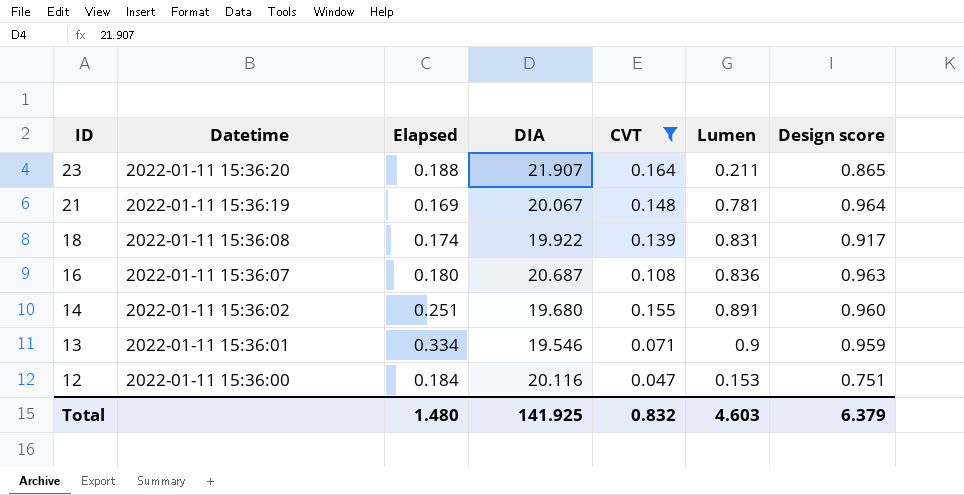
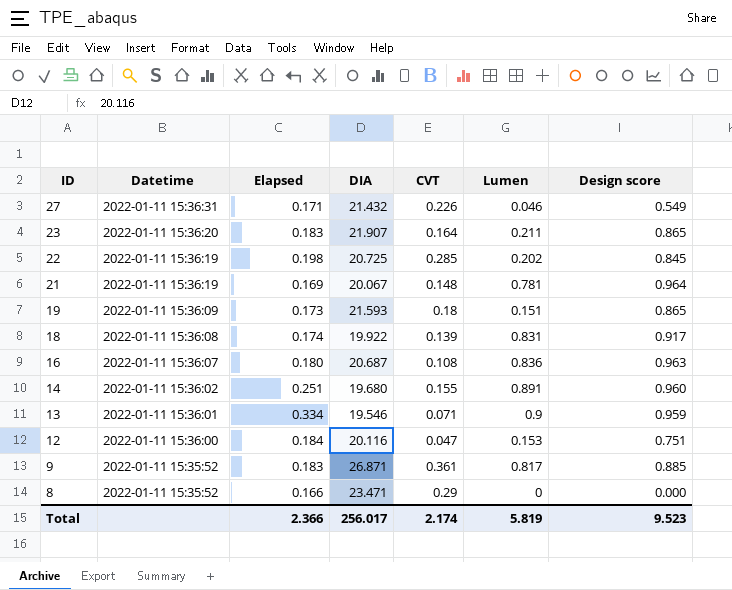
filter: CVT <= 0.164 -> none
23 | Elapsed: 0.188 -> 0.183
Total | Elapsed: 1.480 -> 2.366
Total | DIA: 141.925 -> 256.017
Total | CVT: 0.832 -> 2.174
Total | Lumen: 4.603 -> 5.819
Total | Design score: 6.379 -> 9.523

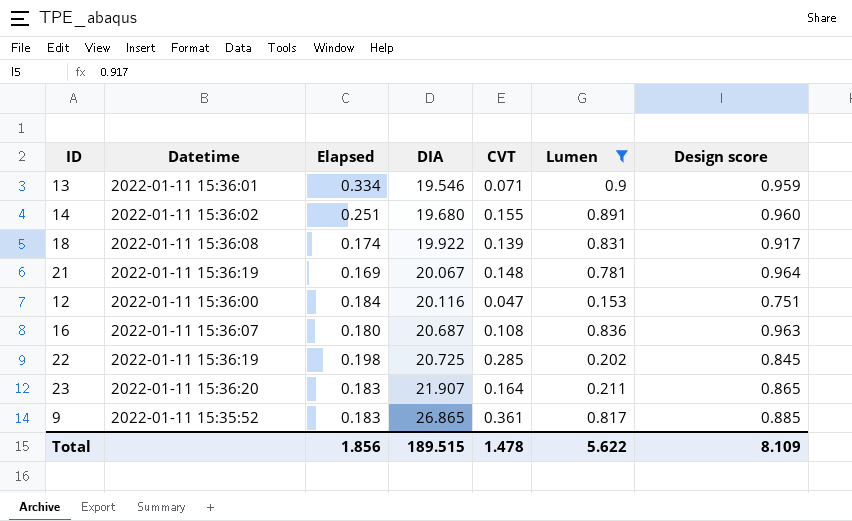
filter: none -> Lumen >= 0.153
row order: ID descending -> DIA ascending
9 | DIA: 26.871 -> 26.865
Total | Elapsed: 2.366 -> 1.856
Total | DIA: 256.017 -> 189.515
Total | CVT: 2.174 -> 1.478
Total | Lumen: 5.819 -> 5.622
Total | Design score: 9.523 -> 8.109

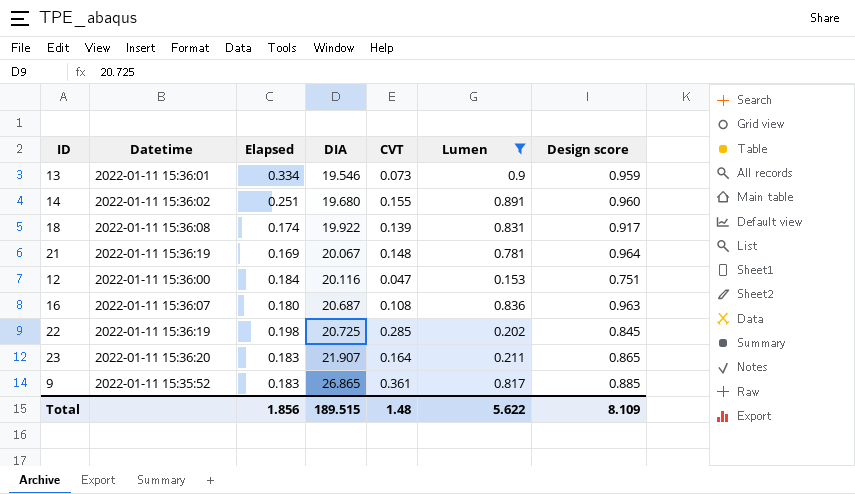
13 | CVT: 0.071 -> 0.073
Total | CVT: 1.478 -> 1.48

